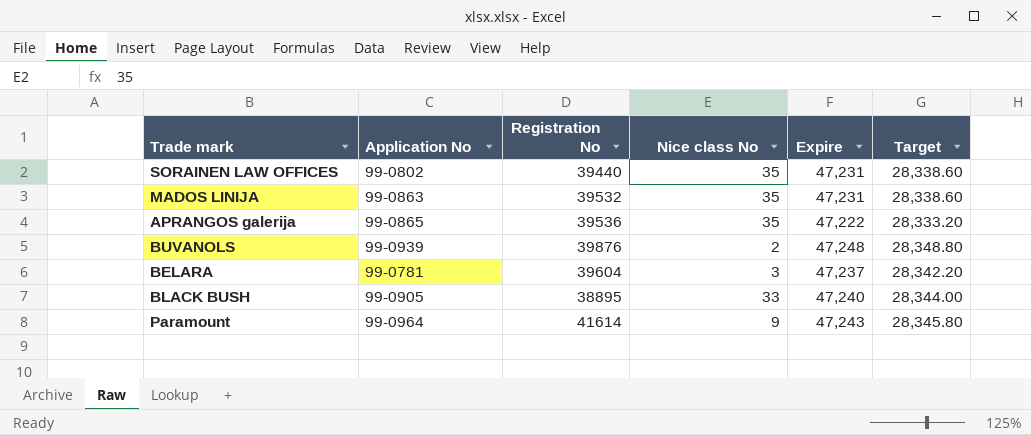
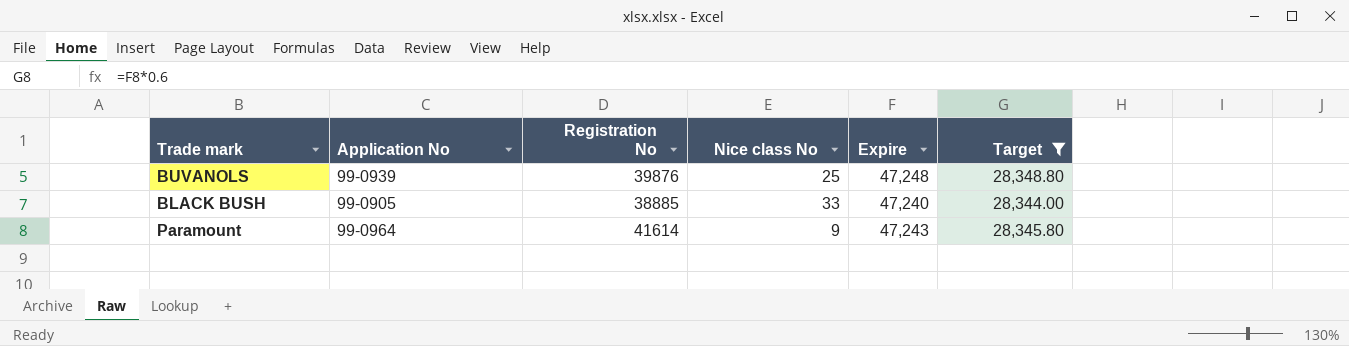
filter: none -> Target >= 28,344.00
BUVANOLS | Nice class No: 2 -> 25
BLACK BUSH | Registration No: 38895 -> 38885

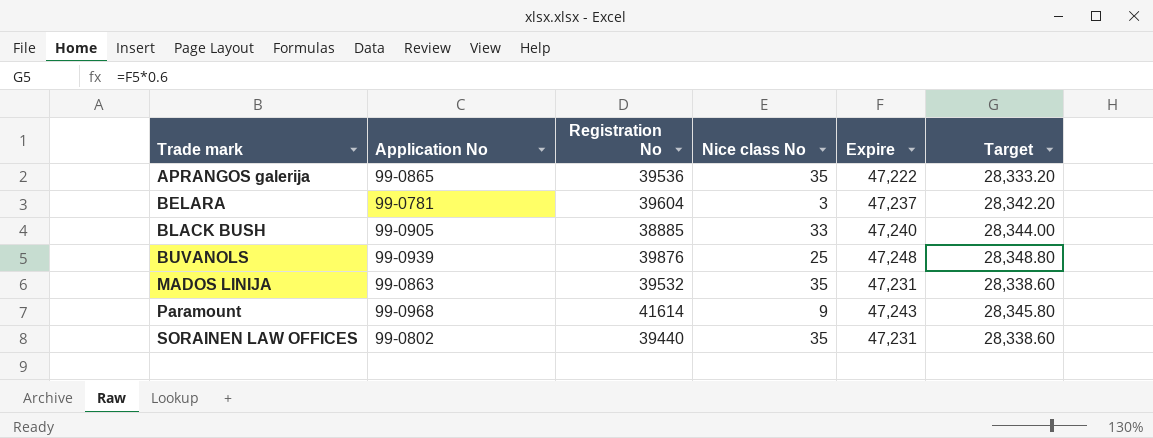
filter: Target >= 28,344.00 -> none
row order: none -> Trade mark ascending
Paramount | Application No: 99-0964 -> 99-0968

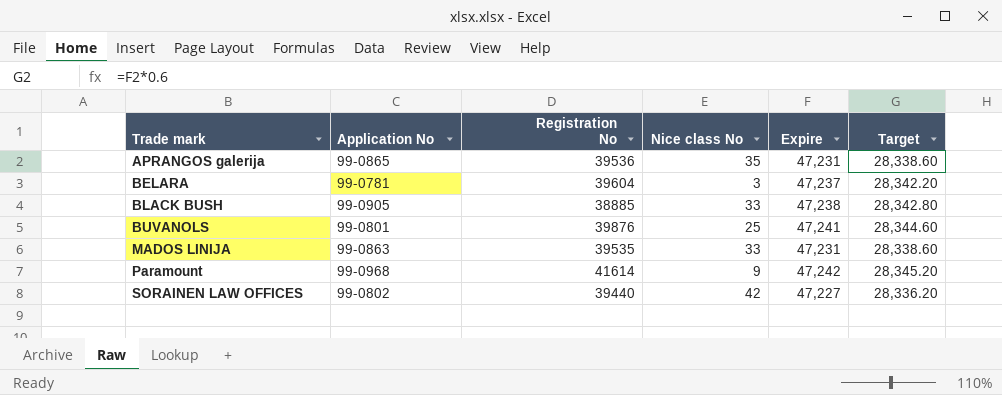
APRANGOS galerija | Expire: 47,222 -> 47,231
APRANGOS galerija | Target: 28,333.20 -> 28,338.60
BLACK BUSH | Expire: 47,240 -> 47,238
BLACK BUSH | Target: 28,344.00 -> 28,342.80
BUVANOLS | Application No: 99-0939 -> 99-0801
BUVANOLS | Expire: 47,248 -> 47,241
BUVANOLS | Target: 28,348.80 -> 28,344.60
MADOS LINIJA | Registration No: 39532 -> 39535
MADOS LINIJA | Nice class No: 35 -> 33
Paramount | Expire: 47,243 -> 47,242
Paramount | Target: 28,345.80 -> 28,345.20
SORAINEN LAW OFFICES | Nice class No: 35 -> 42
SORAINEN LAW OFFICES | Expire: 47,231 -> 47,227
SORAINEN LAW OFFICES | Target: 28,338.60 -> 28,336.20

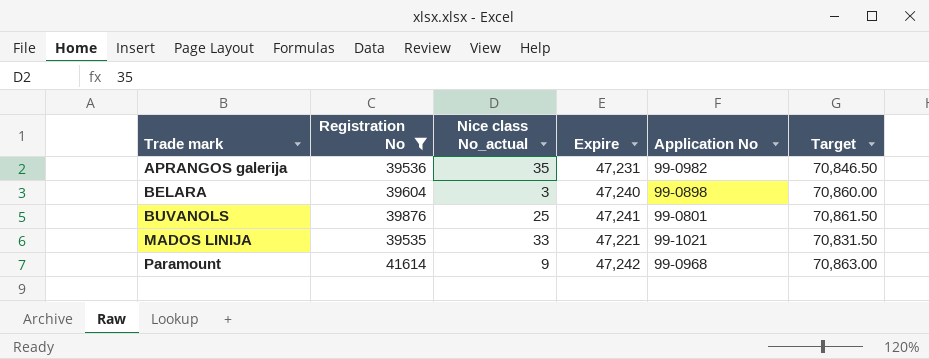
filter: none -> Registration No >= 39535
column name: Nice class No -> Nice class No_actual
column Application No | position: 2 -> 5
column Target | formula: [Expire] * 0.6 -> [Expire] * 1.5
APRANGOS galerija | Application No: 99-0865 -> 99-0982
BELARA | Expire: 47,237 -> 47,240
BELARA | Application No: 99-0781 -> 99-0898
MADOS LINIJA | Expire: 47,231 -> 47,221
MADOS LINIJA | Application No: 99-0863 -> 99-1021

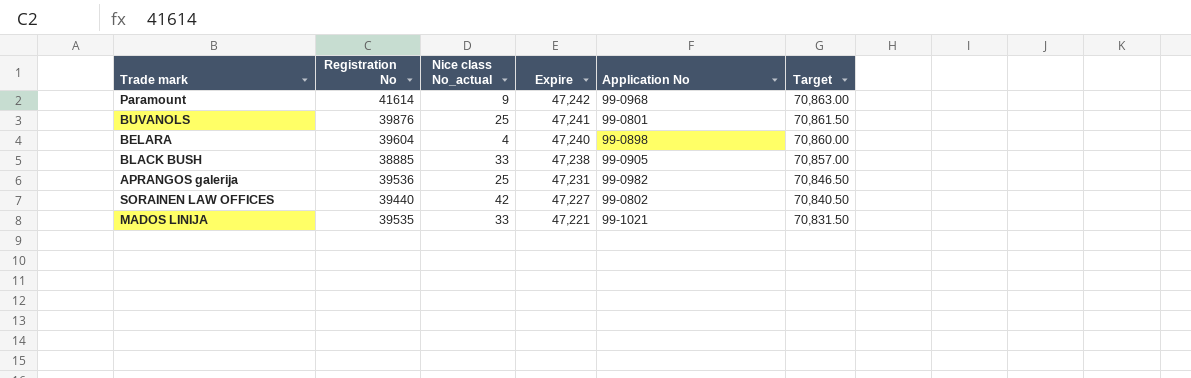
filter: Registration No >= 39535 -> none
row order: Trade mark ascending -> Expire descending
BELARA | Nice class No_actual: 3 -> 4
APRANGOS galerija | Nice class No_actual: 35 -> 25

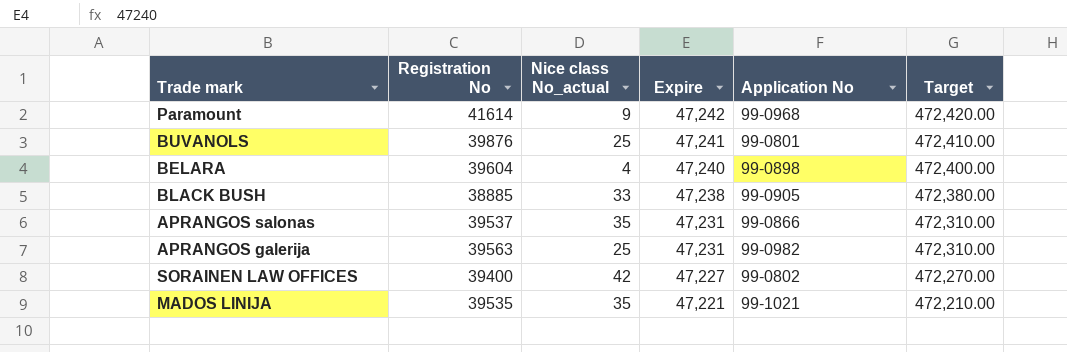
column Target | formula: [Expire] * 1.5 -> [Expire] * 10
row APRANGOS salonas: none -> 39537 | 35 | 47,231 | 99-0866 | 472,310.00
APRANGOS galerija | Registration No: 39536 -> 39563
SORAINEN LAW OFFICES | Registration No: 39440 -> 39400
MADOS LINIJA | Nice class No_actual: 33 -> 35

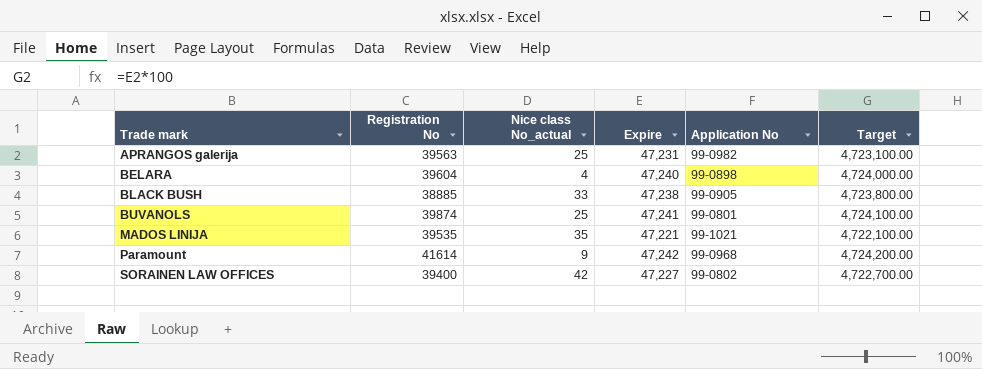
row order: Expire descending -> Trade mark ascending
column Target | formula: [Expire] * 10 -> [Expire] * 100
row APRANGOS salonas: 39537 | 35 | 47,231 | 99-0866 | 472,310.00 -> none
BUVANOLS | Registration No: 39876 -> 39874

